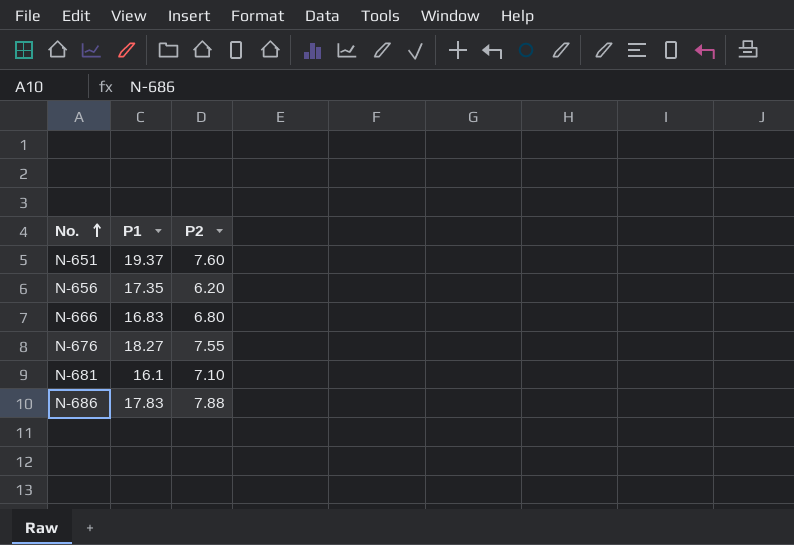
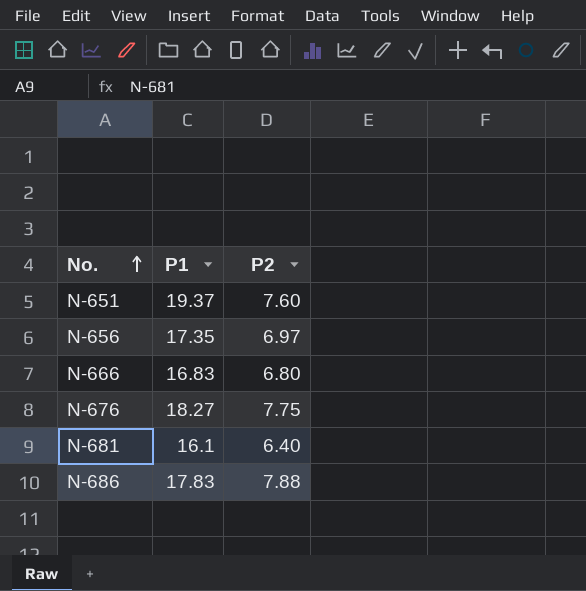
N-656 | P2: 6.20 -> 6.97
N-676 | P2: 7.55 -> 7.75
N-681 | P2: 7.10 -> 6.40

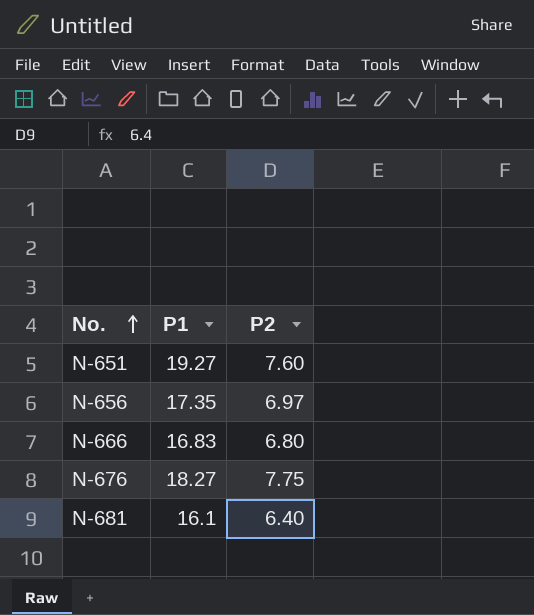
row N-686: 17.83 | 7.88 -> none
N-651 | P1: 19.37 -> 19.27

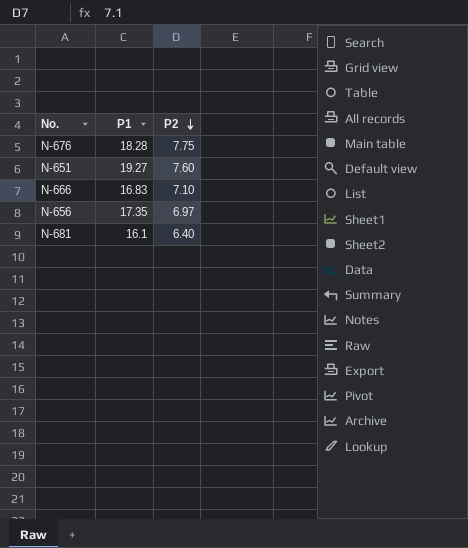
row order: No. ascending -> P2 descending
N-676 | P1: 18.27 -> 18.28
N-666 | P2: 6.80 -> 7.10

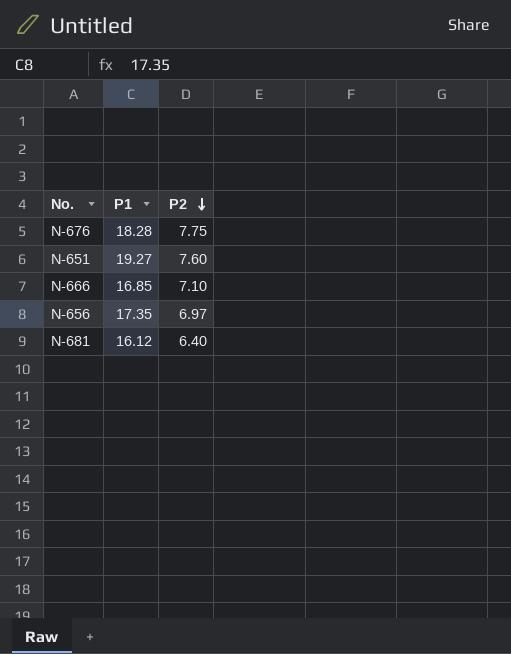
N-666 | P1: 16.83 -> 16.85
N-681 | P1: 16.1 -> 16.12

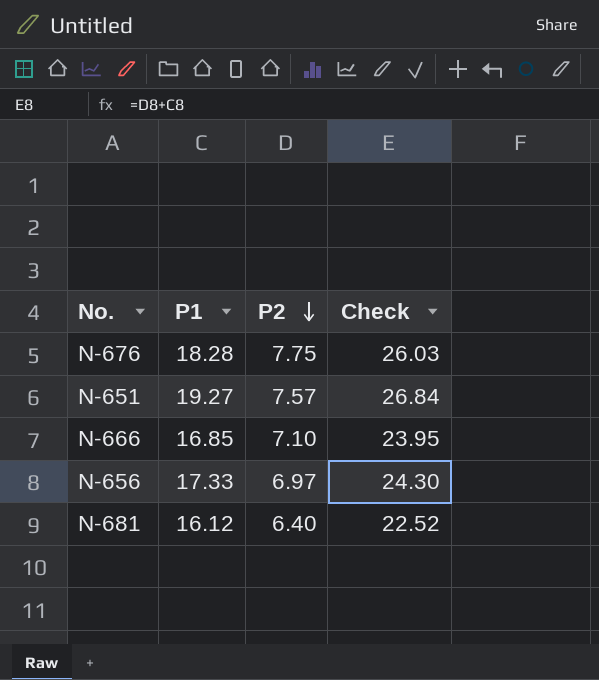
column Check | formula: none -> [P1] + [P2]
N-651 | P2: 7.60 -> 7.57
N-656 | P1: 17.35 -> 17.33

